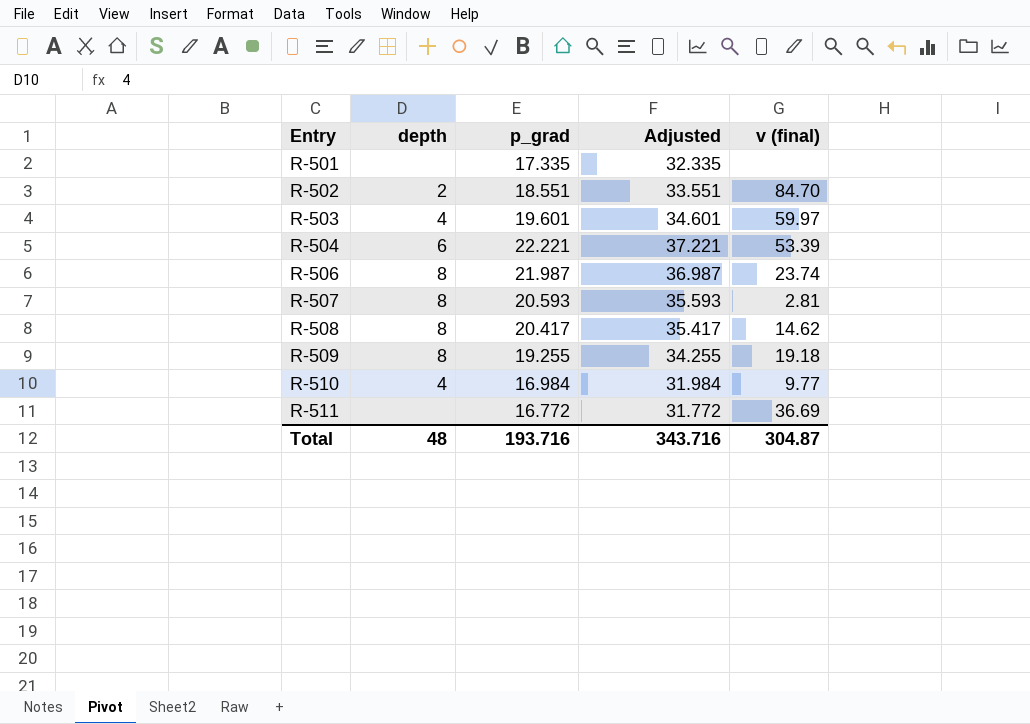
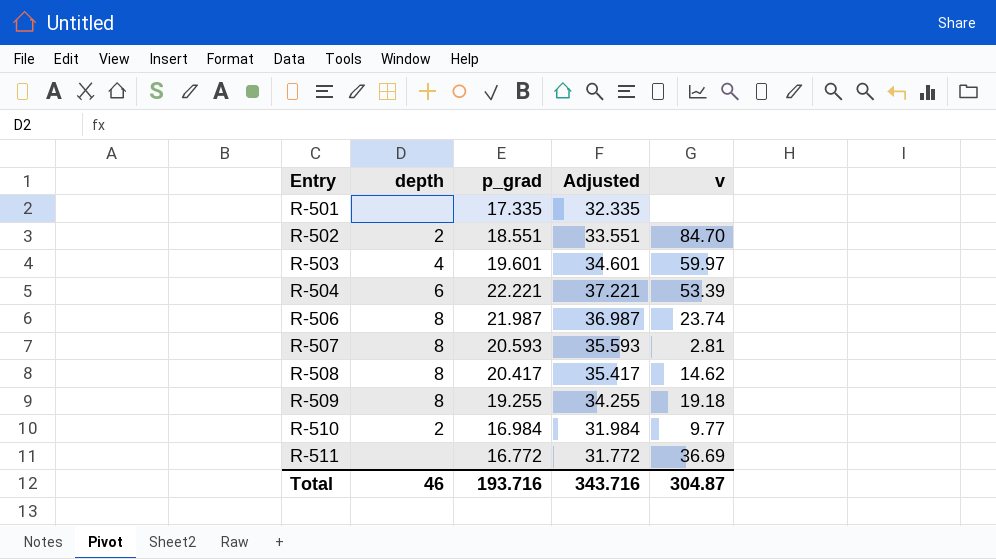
column name: v (final) -> v
R-510 | depth: 4 -> 2
Total | depth: 48 -> 46

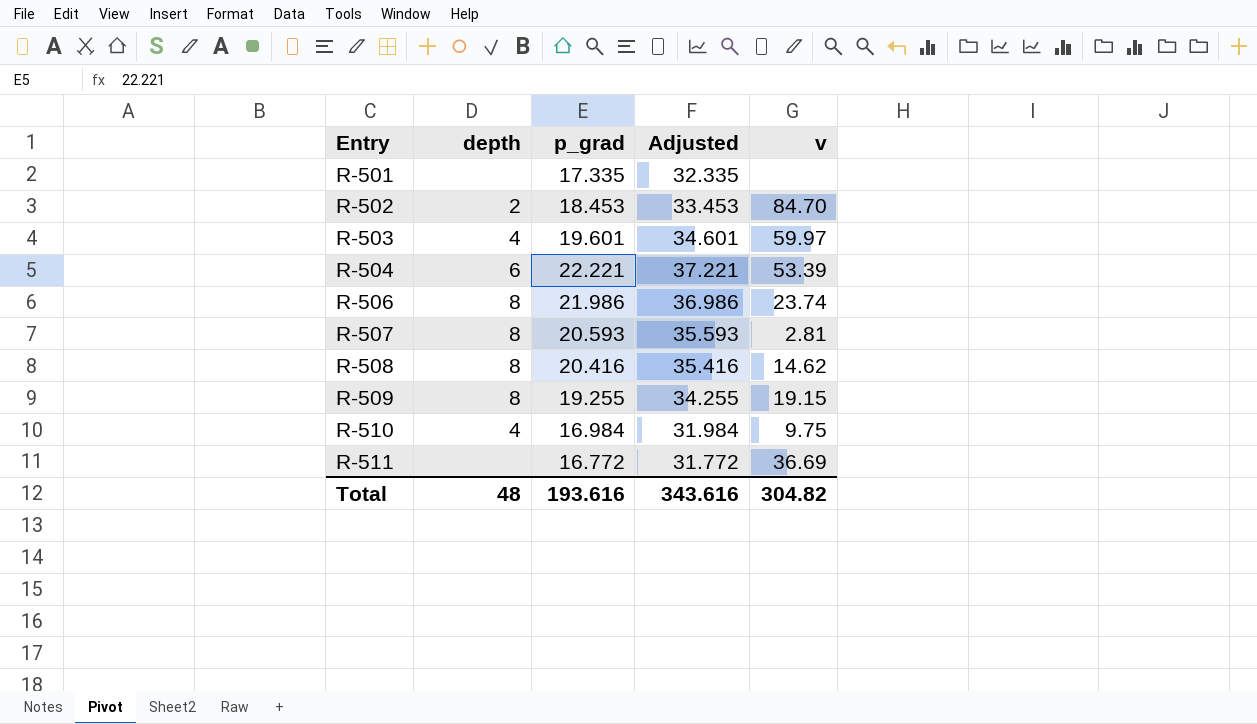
R-502 | p_grad: 18.551 -> 18.453
R-502 | Adjusted: 33.551 -> 33.453
R-506 | p_grad: 21.987 -> 21.986
R-506 | Adjusted: 36.987 -> 36.986
R-508 | p_grad: 20.417 -> 20.416
R-508 | Adjusted: 35.417 -> 35.416
R-509 | v: 19.18 -> 19.15
R-510 | depth: 2 -> 4
R-510 | v: 9.77 -> 9.75
Total | depth: 46 -> 48
Total | p_grad: 193.716 -> 193.616
Total | Adjusted: 343.716 -> 343.616
Total | v: 304.87 -> 304.82

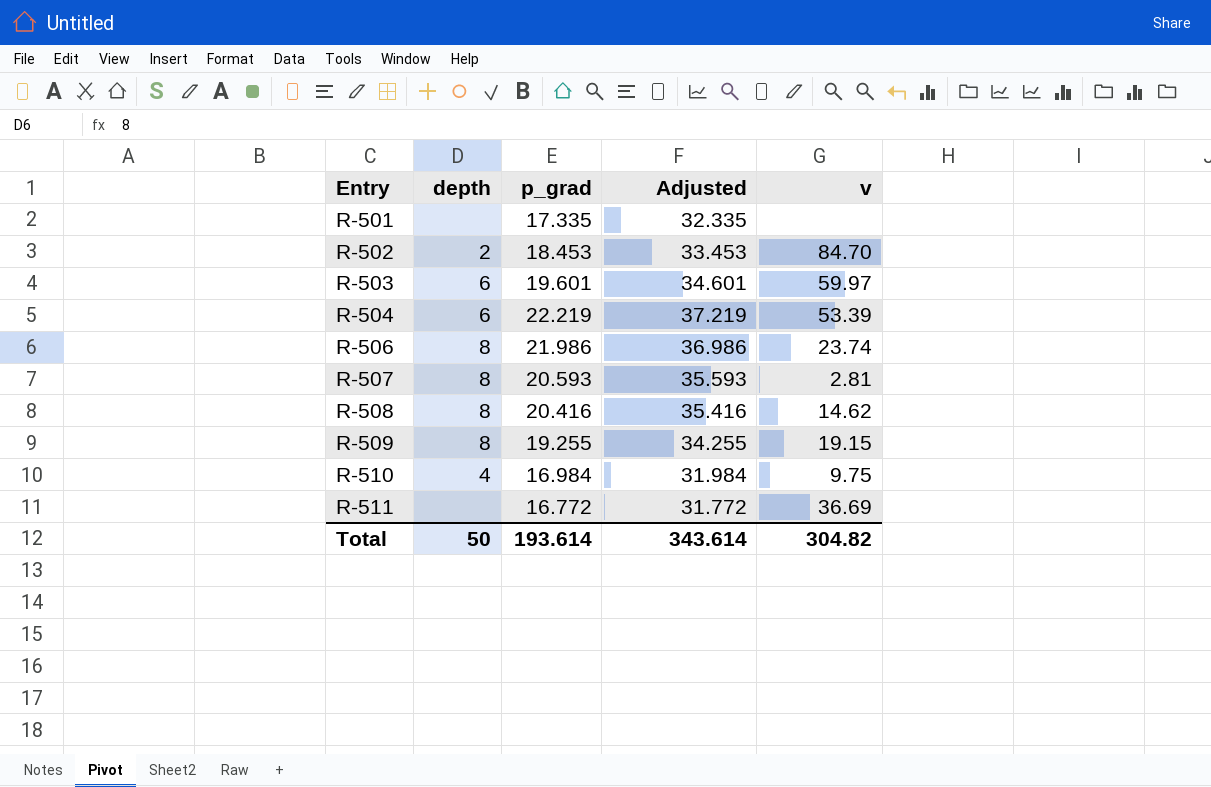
R-503 | depth: 4 -> 6
R-504 | p_grad: 22.221 -> 22.219
R-504 | Adjusted: 37.221 -> 37.219
Total | depth: 48 -> 50
Total | p_grad: 193.616 -> 193.614
Total | Adjusted: 343.616 -> 343.614

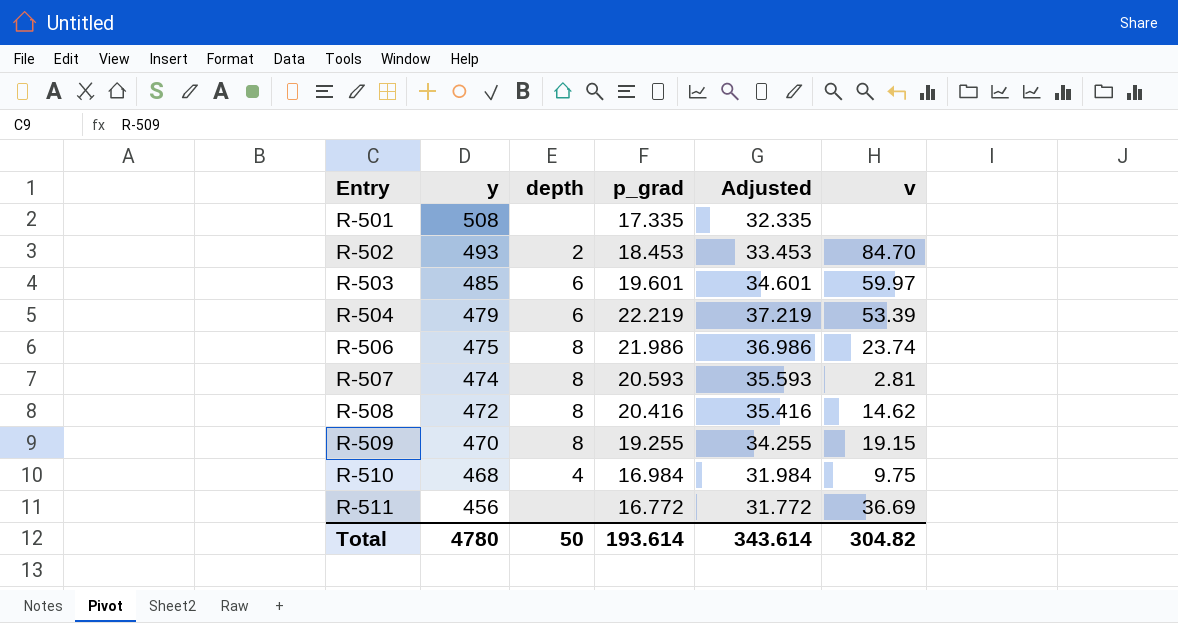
column y | position: none -> 2

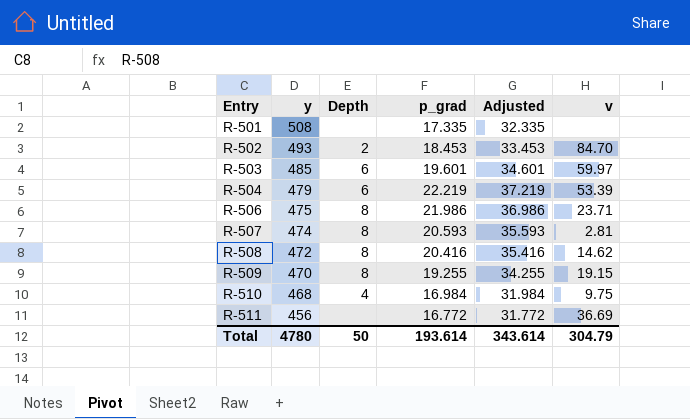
column name: depth -> Depth
R-506 | v: 23.74 -> 23.71
Total | v: 304.82 -> 304.79

